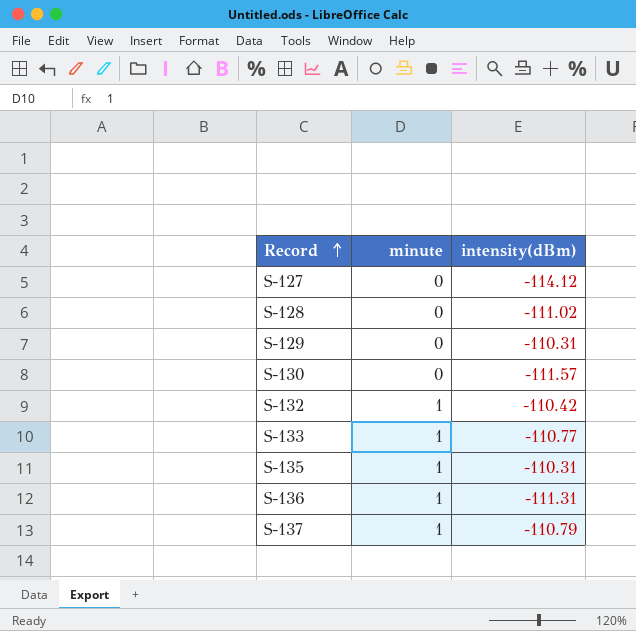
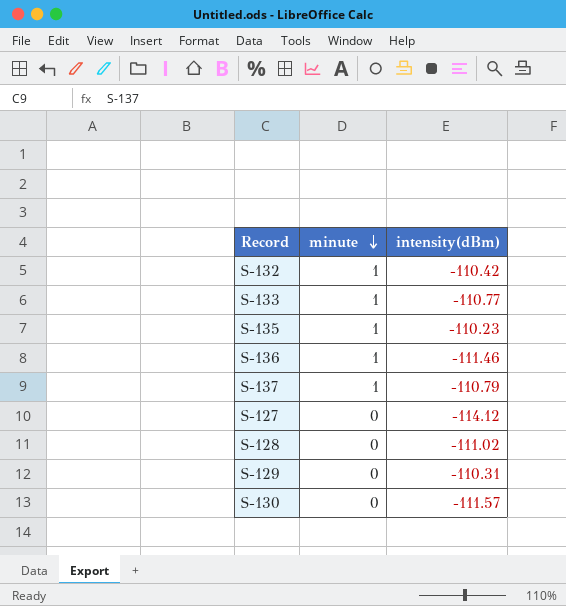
row order: Record ascending -> minute descending
S-135 | intensity(dBm): -110.31 -> -110.23
S-136 | intensity(dBm): -111.31 -> -111.46

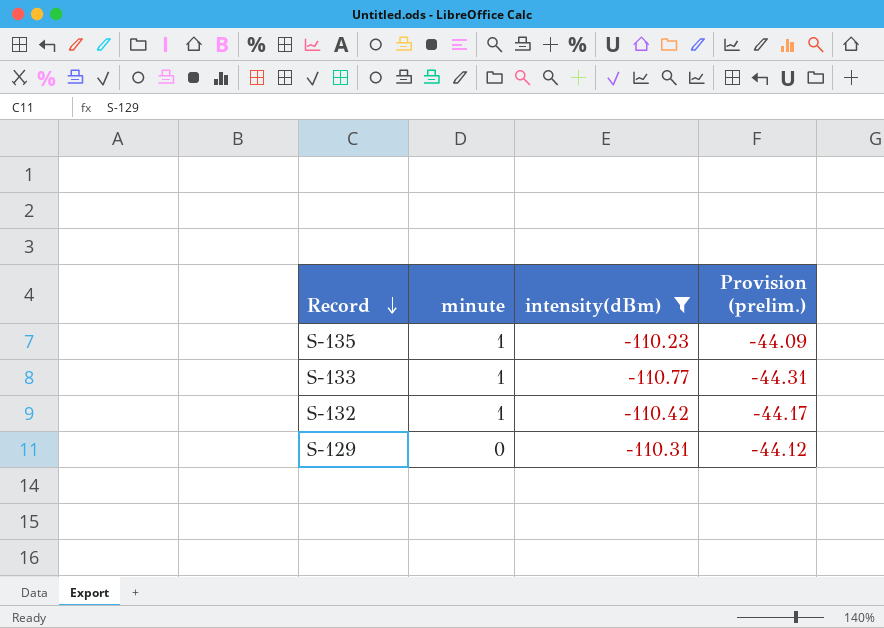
filter: none -> intensity(dBm) >= -110.77
row order: minute descending -> Record descending
column Provision (prelim.) | formula: none -> [intensity(dBm)] * 0.4

